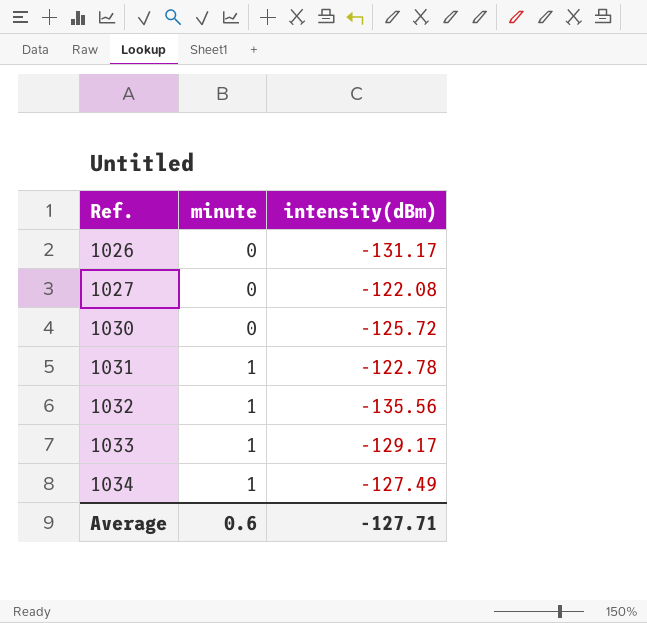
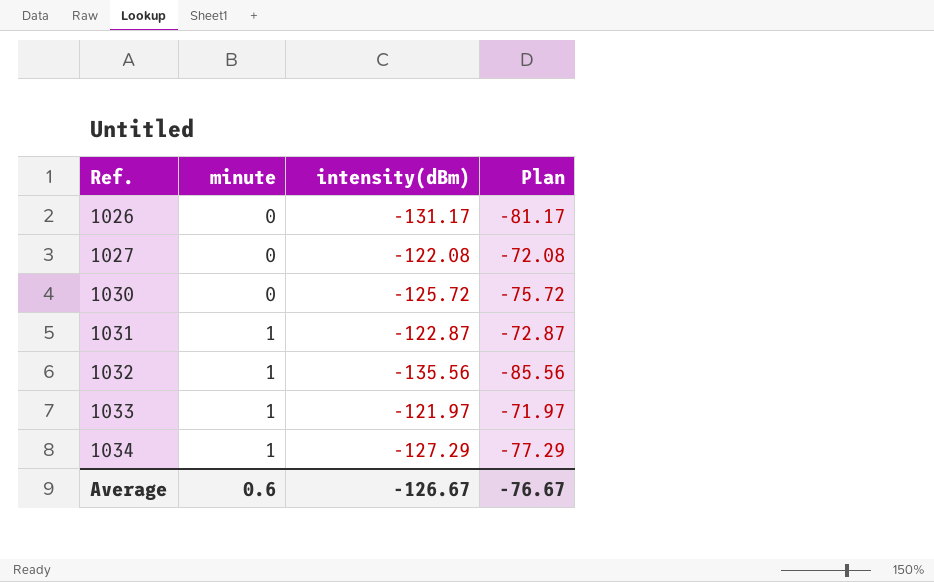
column Plan | formula: none -> [intensity(dBm)] + 50
1031 | intensity(dBm): -122.78 -> -122.87
1033 | intensity(dBm): -129.17 -> -121.97
1034 | intensity(dBm): -127.49 -> -127.29
Average | intensity(dBm): -127.71 -> -126.67

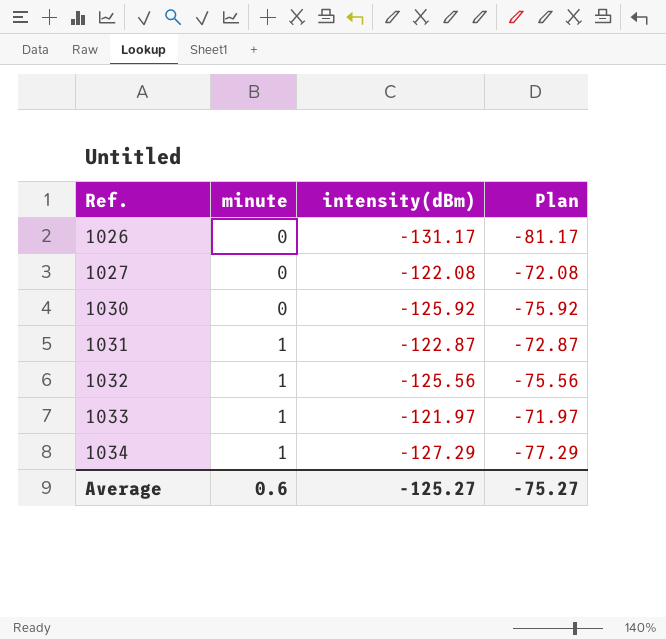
1030 | intensity(dBm): -125.72 -> -125.92
1030 | Plan: -75.72 -> -75.92
1032 | intensity(dBm): -135.56 -> -125.56
1032 | Plan: -85.56 -> -75.56
Average | intensity(dBm): -126.67 -> -125.27
Average | Plan: -76.67 -> -75.27

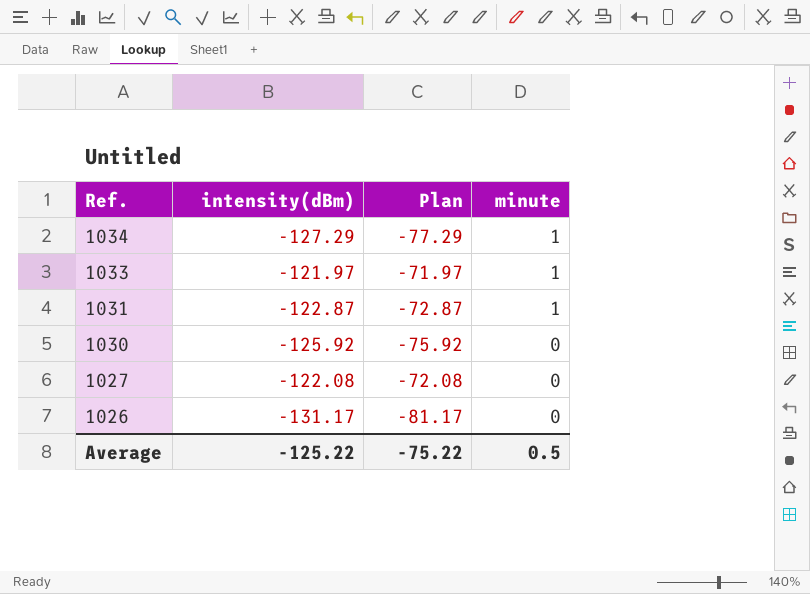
row order: Ref. ascending -> Ref. descending
column minute | position: 2 -> 4
row 1032: 1 | -125.56 | -75.56 -> none
Average | intensity(dBm): -125.27 -> -125.22
Average | Plan: -75.27 -> -75.22
Average | minute: 0.6 -> 0.5

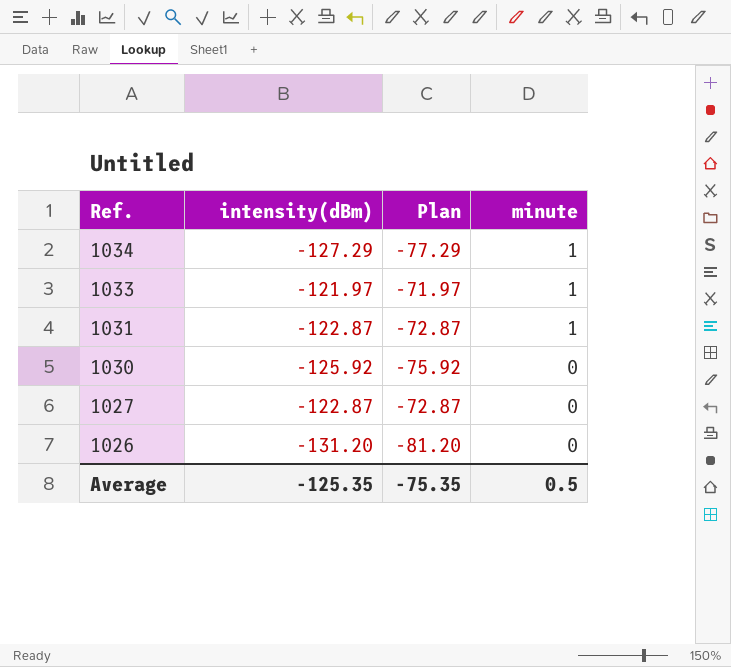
1027 | intensity(dBm): -122.08 -> -122.87
1027 | Plan: -72.08 -> -72.87
1026 | intensity(dBm): -131.17 -> -131.20
1026 | Plan: -81.17 -> -81.20
Average | intensity(dBm): -125.22 -> -125.35
Average | Plan: -75.22 -> -75.35

